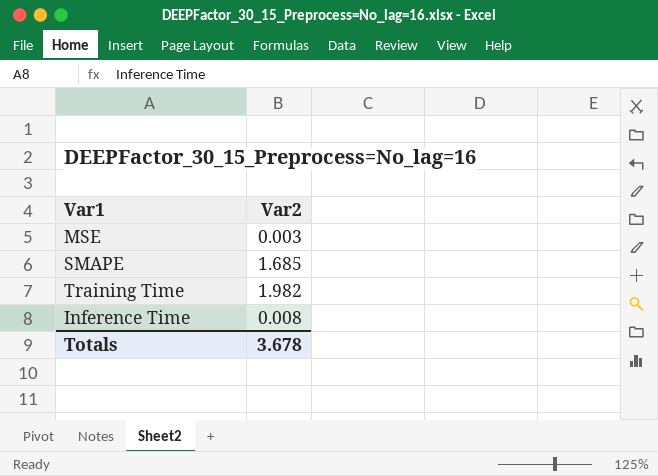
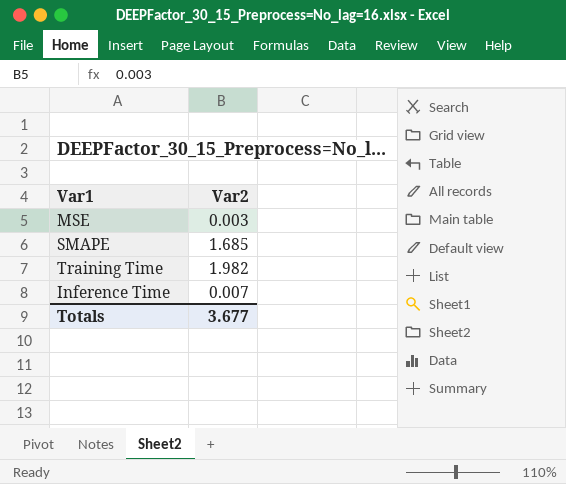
Inference Time | Var2: 0.008 -> 0.007
Totals | Var2: 3.678 -> 3.677

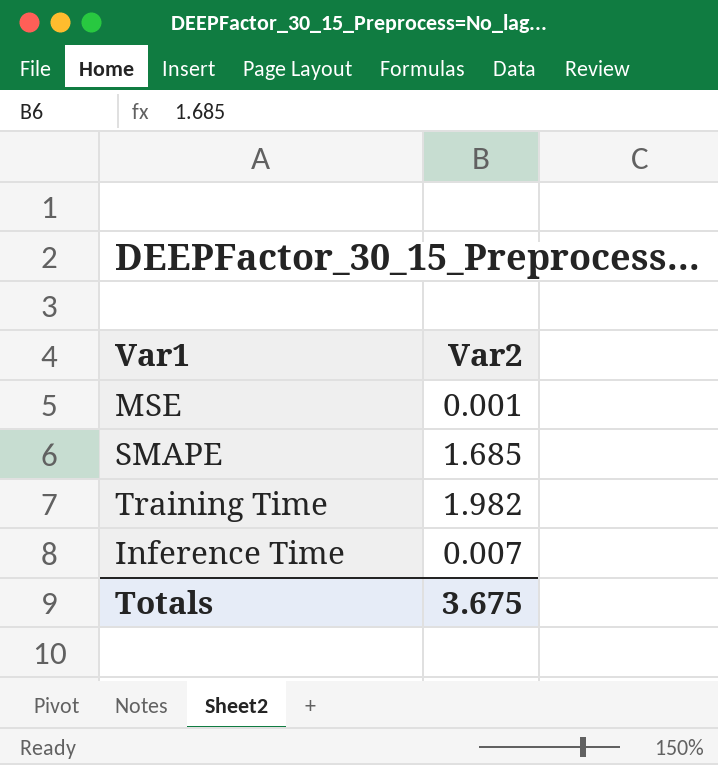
MSE | Var2: 0.003 -> 0.001
Totals | Var2: 3.677 -> 3.675

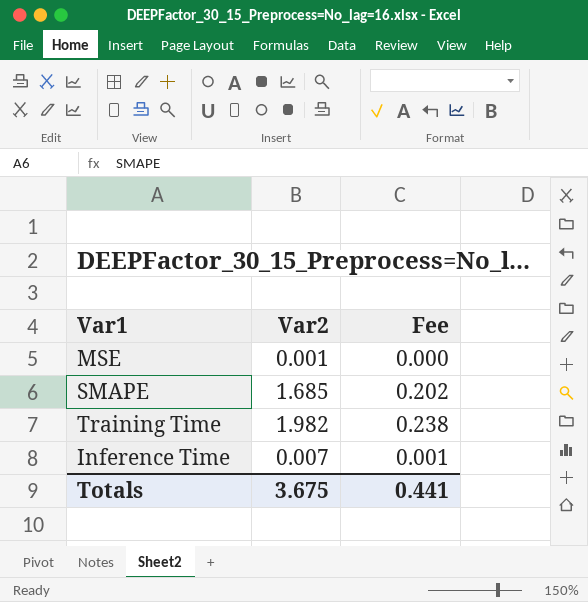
column Fee | formula: none -> [Var2] * 0.12

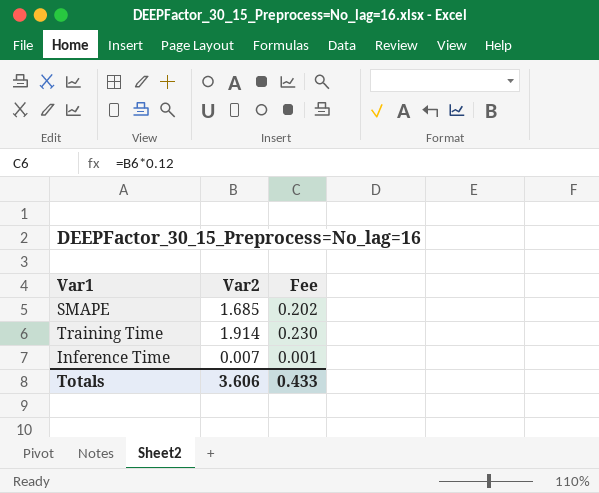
row MSE: 0.001 | 0.000 -> none
Training Time | Var2: 1.982 -> 1.914
Training Time | Fee: 0.238 -> 0.230
Totals | Var2: 3.675 -> 3.606
Totals | Fee: 0.441 -> 0.433

